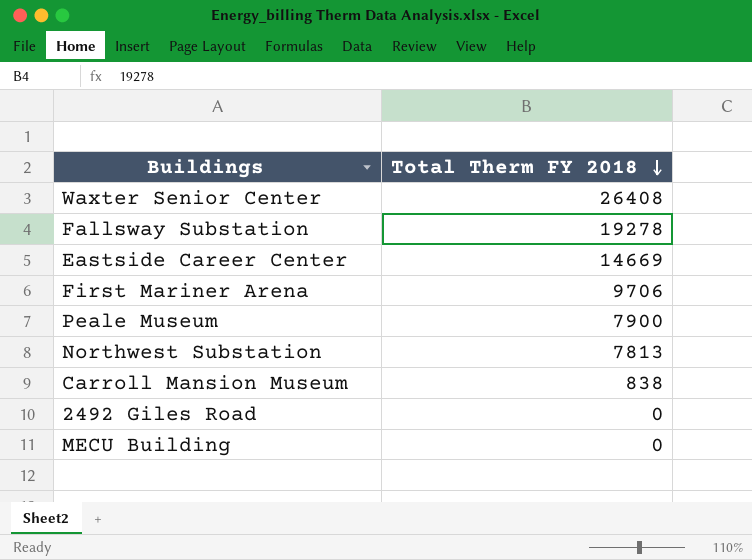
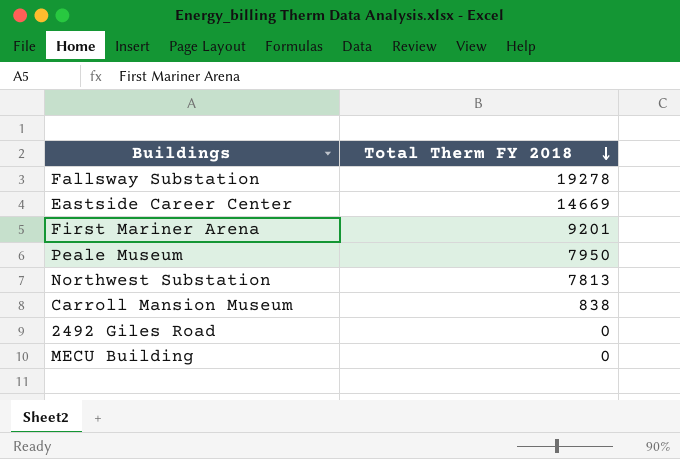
row Waxter Senior Center: 26408 -> none
First Mariner Arena | Total Therm FY 2018: 9706 -> 9201
Peale Museum | Total Therm FY 2018: 7900 -> 7950

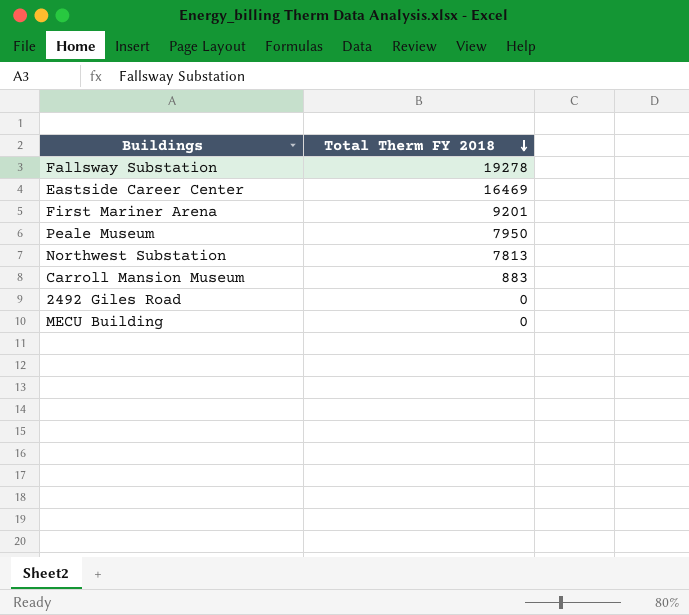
Eastside Career Center | Total Therm FY 2018: 14669 -> 16469
Carroll Mansion Museum | Total Therm FY 2018: 838 -> 883

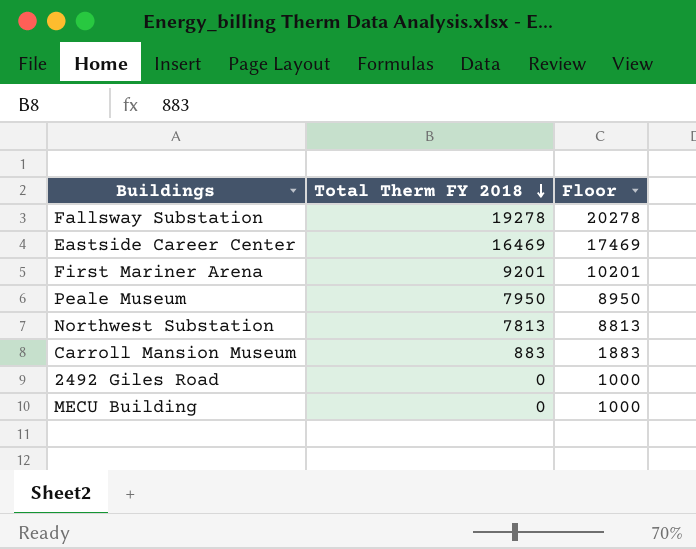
column Floor | formula: none -> [Total Therm FY 2018] + 1000

